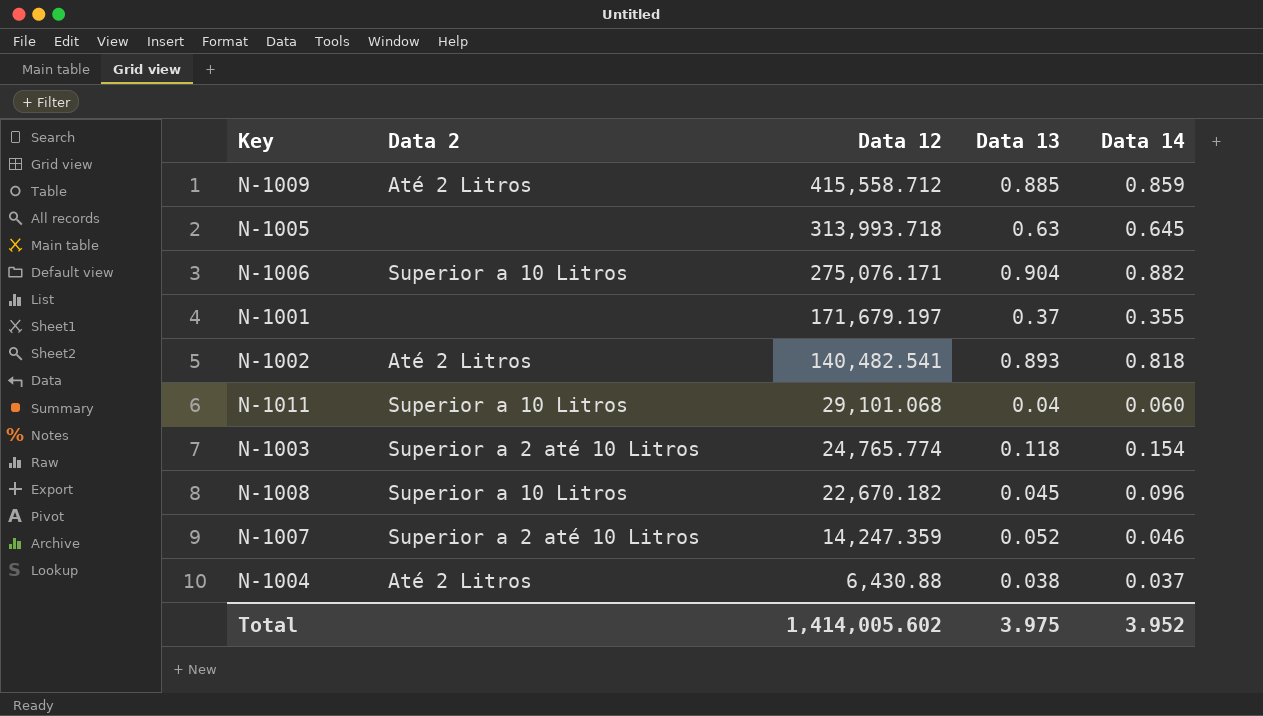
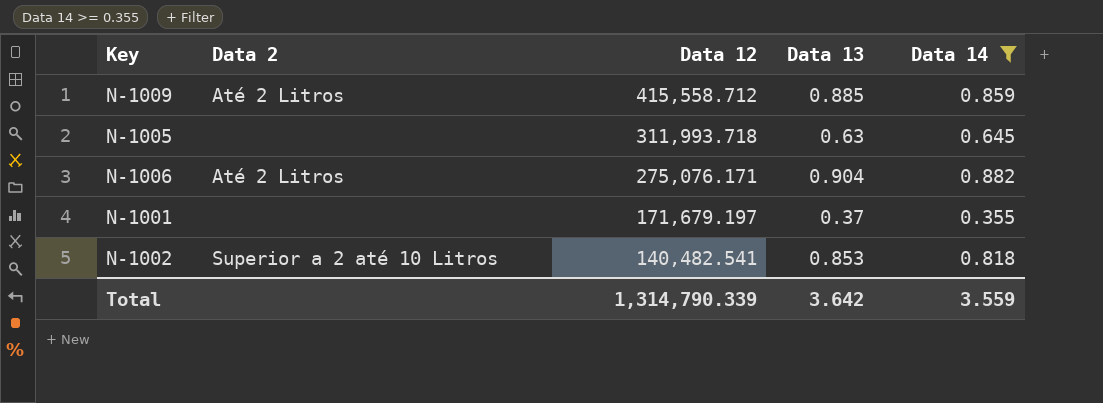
filter: none -> Data 14 >= 0.355
N-1005 | Data 12: 313,993.718 -> 311,993.718
N-1006 | Data 2: Superior a 10 Litros -> Até 2 Litros
N-1002 | Data 2: Até 2 Litros -> Superior a 2 até 10 Litros
N-1002 | Data 13: 0.893 -> 0.853
Total | Data 12: 1,414,005.602 -> 1,314,790.339
Total | Data 13: 3.975 -> 3.642
Total | Data 14: 3.952 -> 3.559

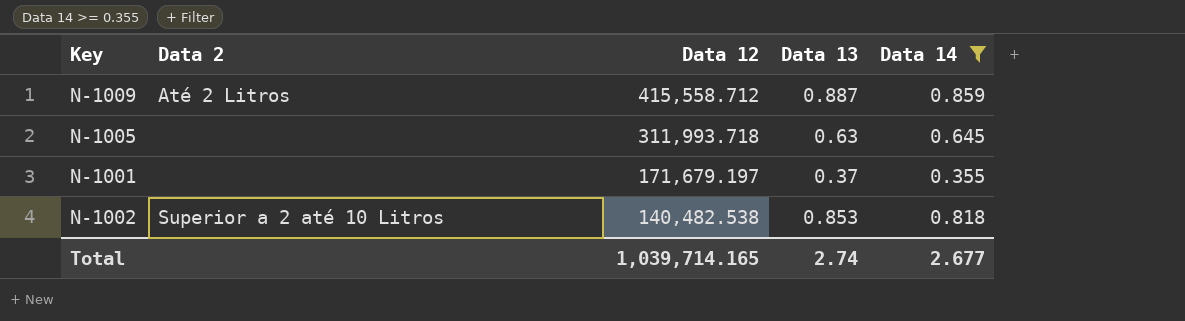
row N-1006: Até 2 Litros | 275,076.171 | 0.904 | 0.882 -> none
N-1009 | Data 13: 0.885 -> 0.887
N-1002 | Data 12: 140,482.541 -> 140,482.538
Total | Data 12: 1,314,790.339 -> 1,039,714.165
Total | Data 13: 3.642 -> 2.74
Total | Data 14: 3.559 -> 2.677

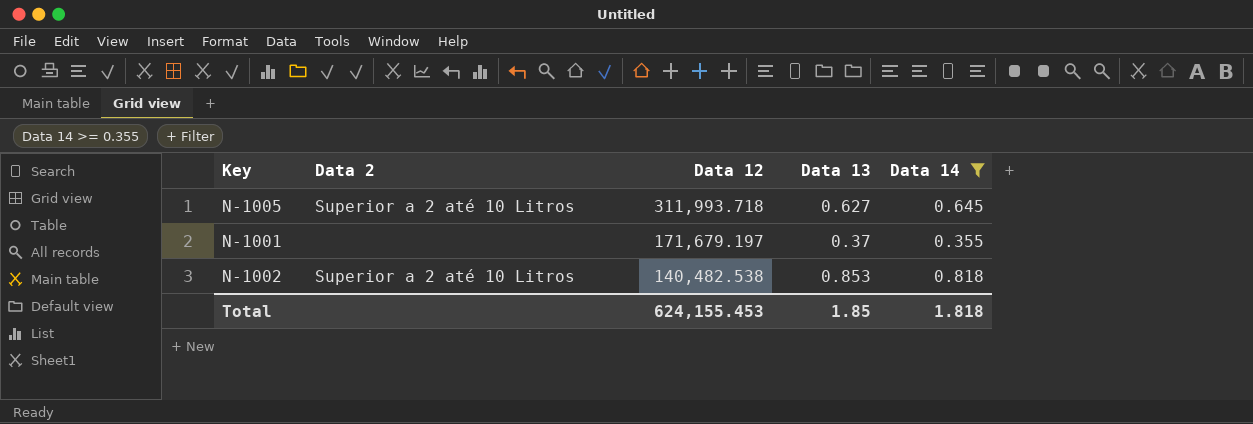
row N-1009: Até 2 Litros | 415,558.712 | 0.887 | 0.859 -> none
N-1005 | Data 2: none -> Superior a 2 até 10 Litros
N-1005 | Data 13: 0.63 -> 0.627
Total | Data 12: 1,039,714.165 -> 624,155.453
Total | Data 13: 2.74 -> 1.85
Total | Data 14: 2.677 -> 1.818

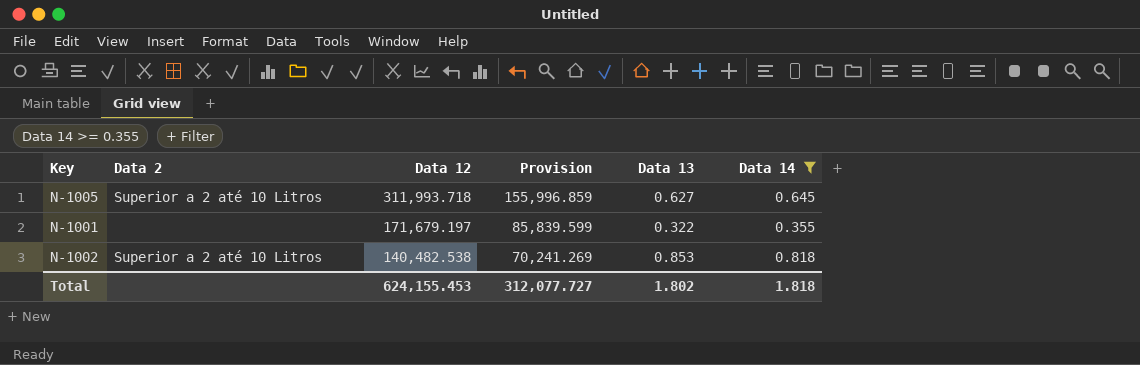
column Provision | formula: none -> [Data 12] * 0.5
N-1001 | Data 13: 0.37 -> 0.322
Total | Data 13: 1.85 -> 1.802

